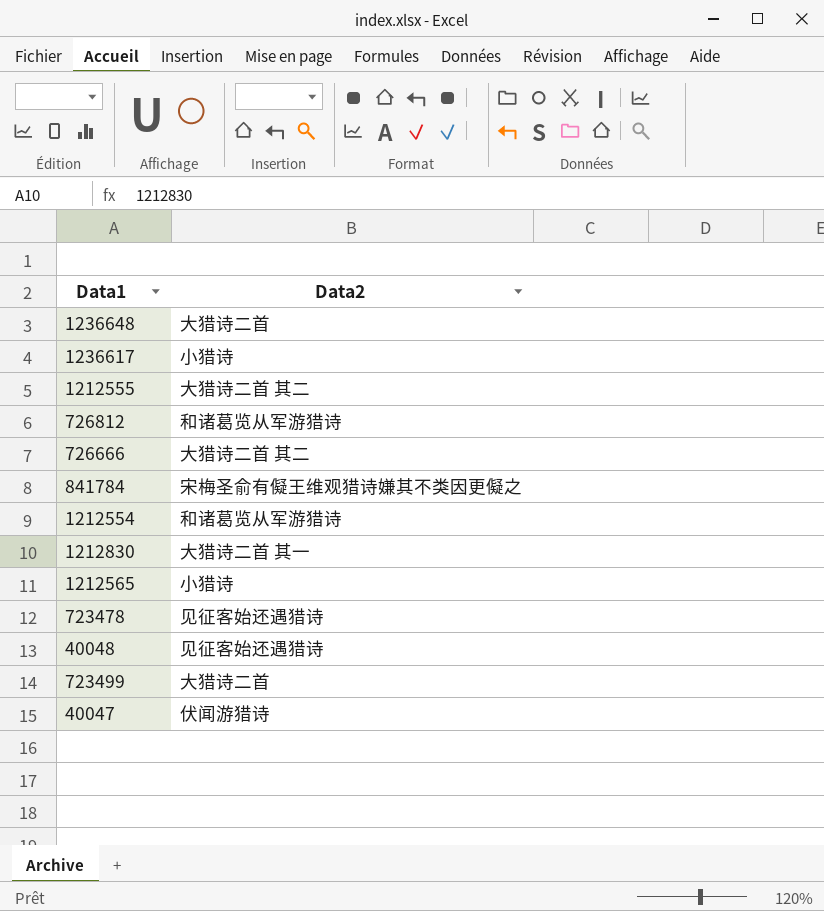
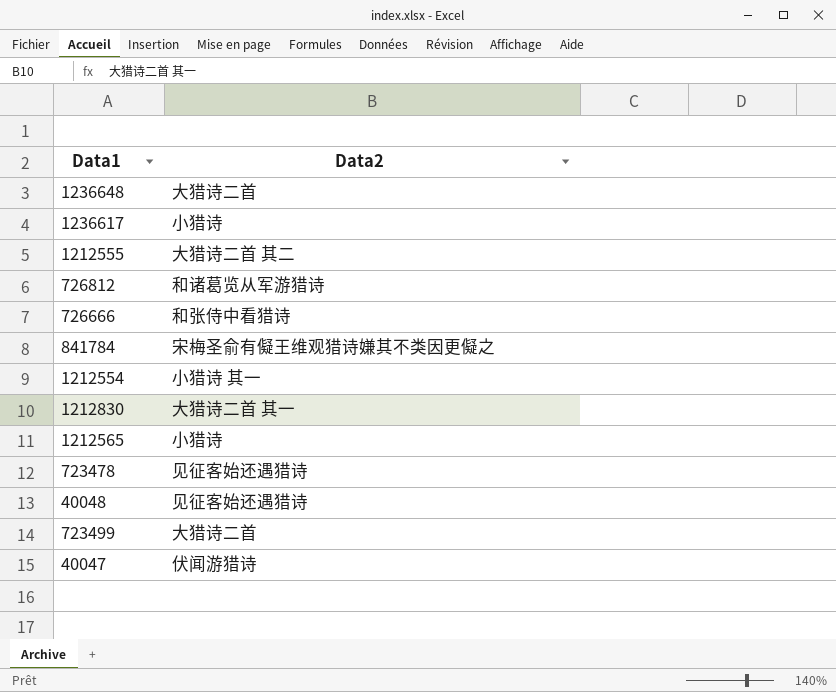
726666 | Data2: 大猎诗二首 其二 -> 和张侍中看猎诗
1212554 | Data2: 和诸葛览从军游猎诗 -> 小猎诗 其一

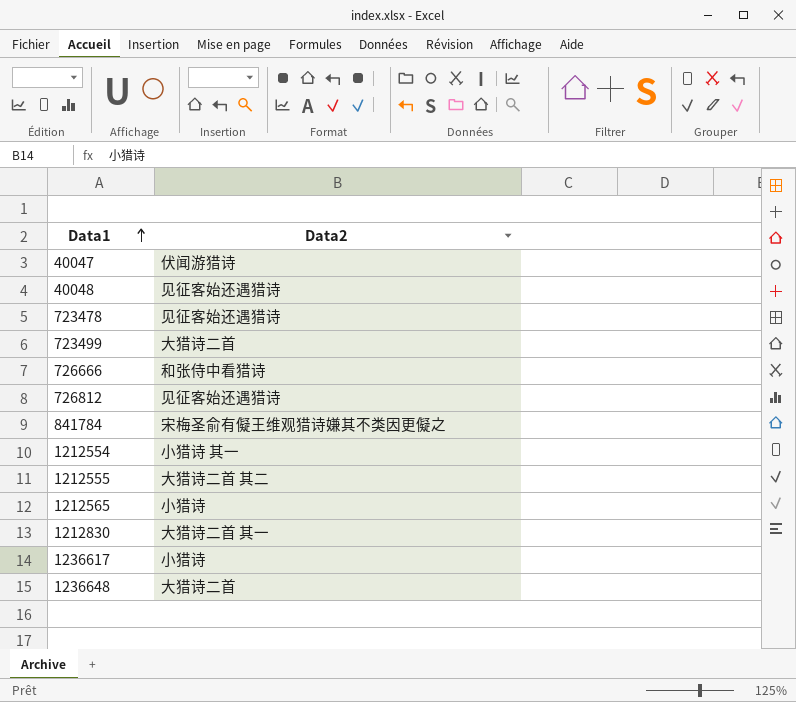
row order: none -> Data1 ascending
726812 | Data2: 和诸葛览从军游猎诗 -> 见征客始还遇猎诗

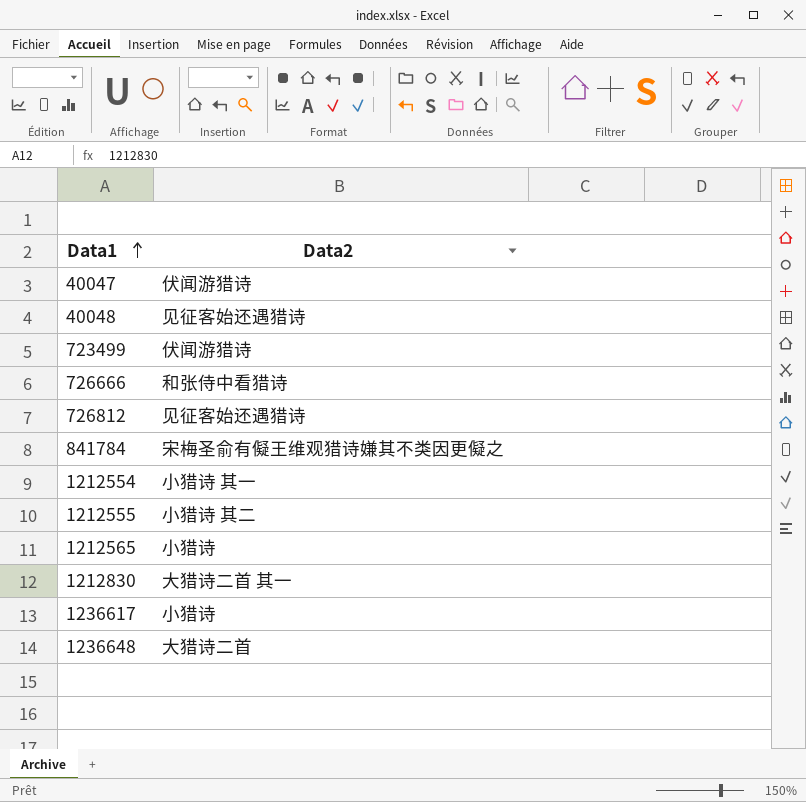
row 723478: 见征客始还遇猎诗 -> none
723499 | Data2: 大猎诗二首 -> 伏闻游猎诗
1212555 | Data2: 大猎诗二首 其二 -> 小猎诗 其二

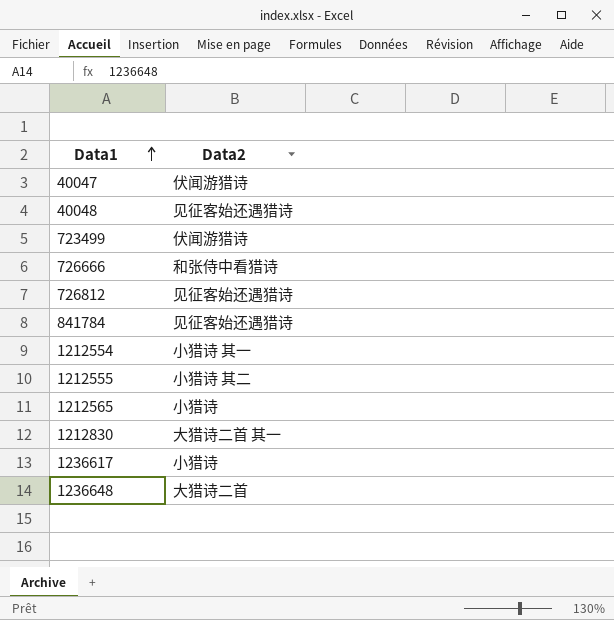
841784 | Data2: 宋梅圣俞有儗王维观猎诗嫌其不类因更儗之 -> 见征客始还遇猎诗

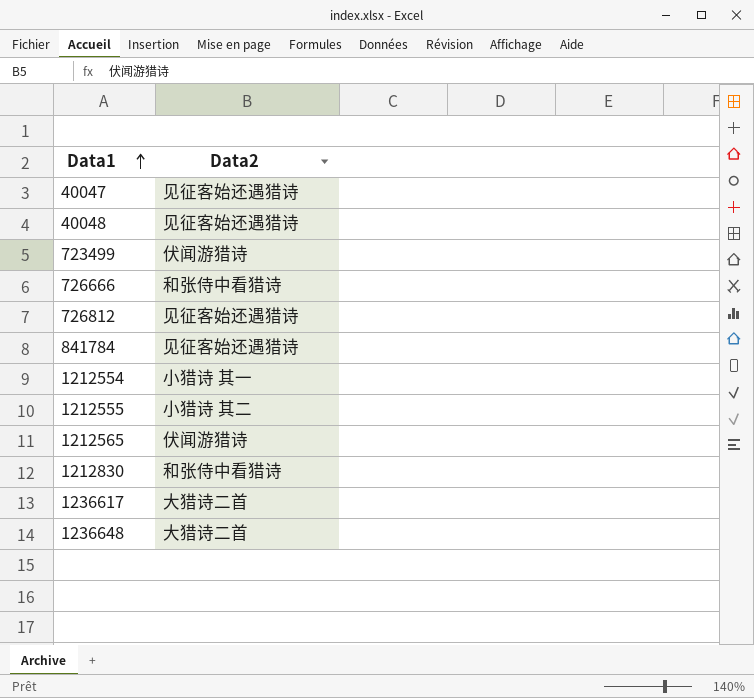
40047 | Data2: 伏闻游猎诗 -> 见征客始还遇猎诗
1212565 | Data2: 小猎诗 -> 伏闻游猎诗
1212830 | Data2: 大猎诗二首 其一 -> 和张侍中看猎诗
1236617 | Data2: 小猎诗 -> 大猎诗二首

